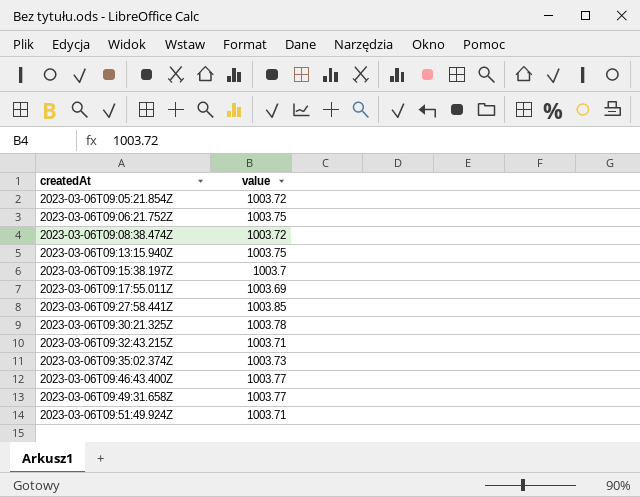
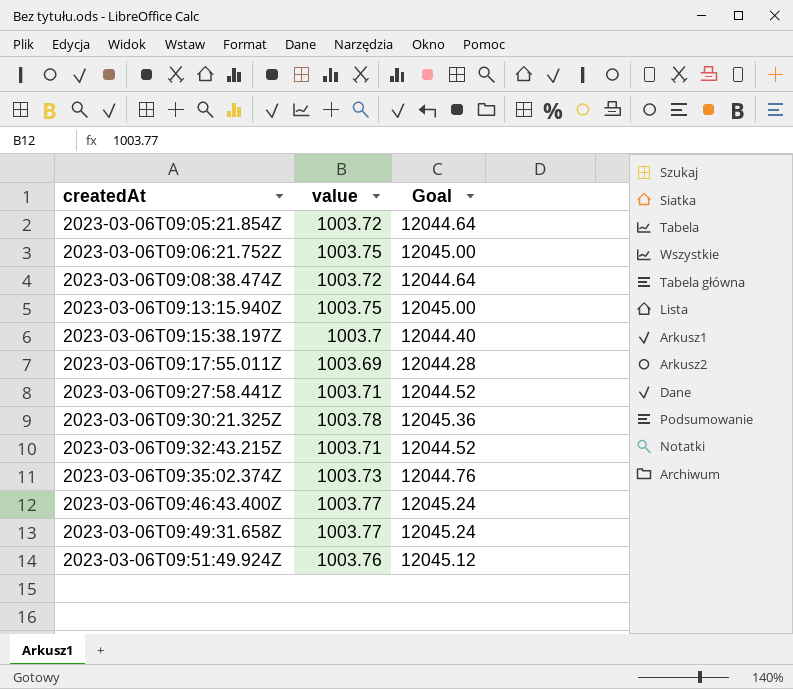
column Goal | formula: none -> [value] * 12
2023-03-06T09:27:58.441Z | value: 1003.85 -> 1003.71
2023-03-06T09:51:49.924Z | value: 1003.71 -> 1003.76

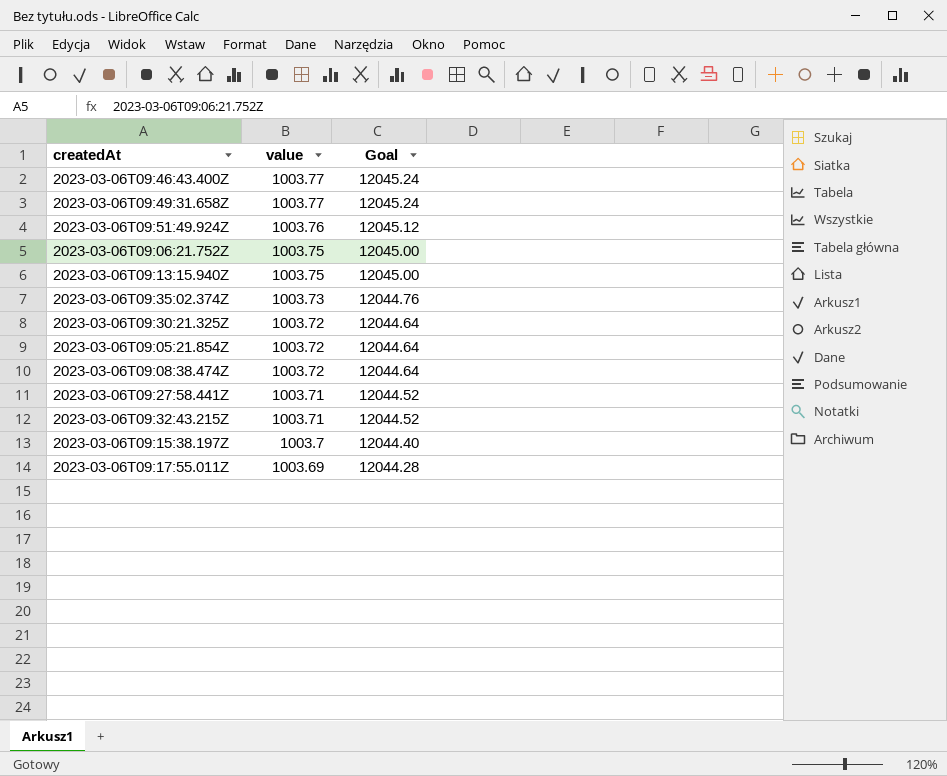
row order: createdAt ascending -> value descending
2023-03-06T09:30:21.325Z | value: 1003.78 -> 1003.72
2023-03-06T09:30:21.325Z | Goal: 12045.36 -> 12044.64

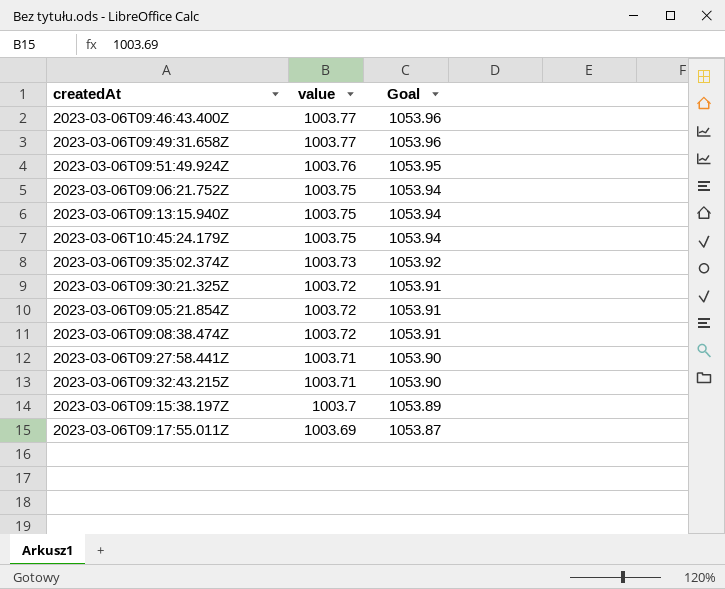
column Goal | formula: [value] * 12 -> [value] * 1.05
row 2023-03-06T10:45:24.179Z: none -> 1003.75 | 1053.94

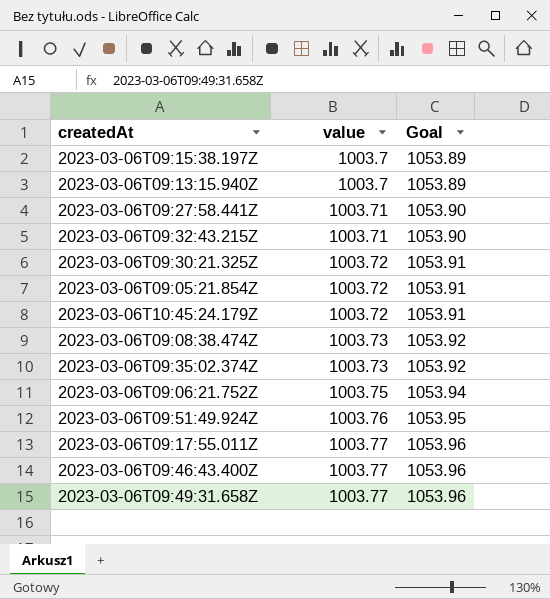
row order: value descending -> value ascending
2023-03-06T09:13:15.940Z | value: 1003.75 -> 1003.7
2023-03-06T09:13:15.940Z | Goal: 1053.94 -> 1053.89
2023-03-06T10:45:24.179Z | value: 1003.75 -> 1003.72
2023-03-06T10:45:24.179Z | Goal: 1053.94 -> 1053.91
2023-03-06T09:08:38.474Z | value: 1003.72 -> 1003.73
2023-03-06T09:08:38.474Z | Goal: 1053.91 -> 1053.92
2023-03-06T09:17:55.011Z | value: 1003.69 -> 1003.77
2023-03-06T09:17:55.011Z | Goal: 1053.87 -> 1053.96

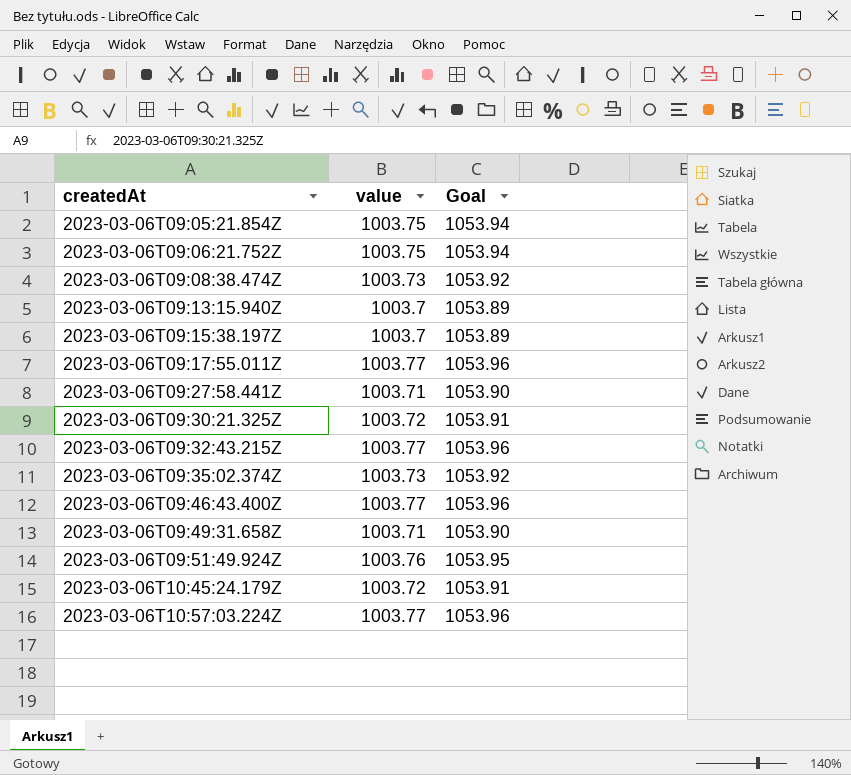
row order: value ascending -> createdAt ascending
2023-03-06T09:05:21.854Z | value: 1003.72 -> 1003.75
2023-03-06T09:05:21.854Z | Goal: 1053.91 -> 1053.94
2023-03-06T09:32:43.215Z | value: 1003.71 -> 1003.77
2023-03-06T09:32:43.215Z | Goal: 1053.90 -> 1053.96
2023-03-06T09:49:31.658Z | value: 1003.77 -> 1003.71
2023-03-06T09:49:31.658Z | Goal: 1053.96 -> 1053.90
row 2023-03-06T10:57:03.224Z: none -> 1003.77 | 1053.96

